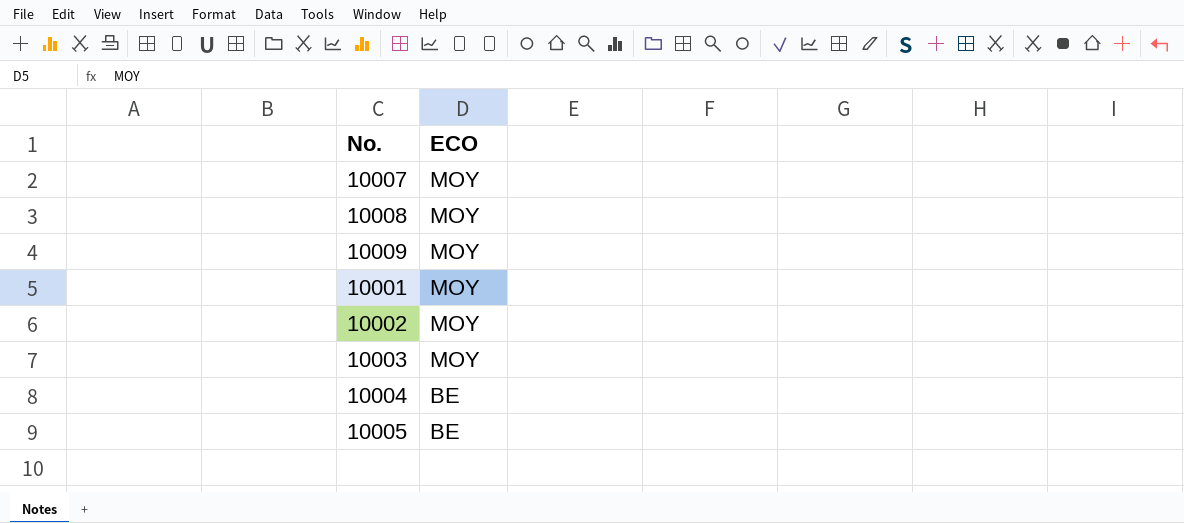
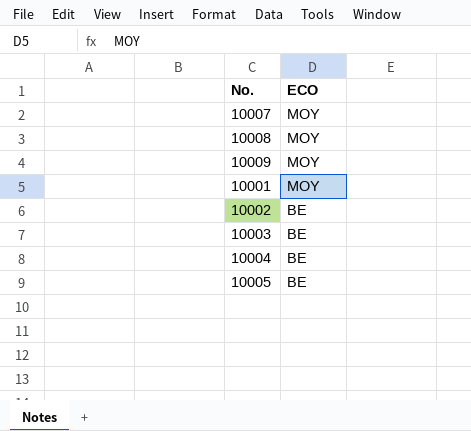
10002 | ECO: MOY -> BE
10003 | ECO: MOY -> BE

